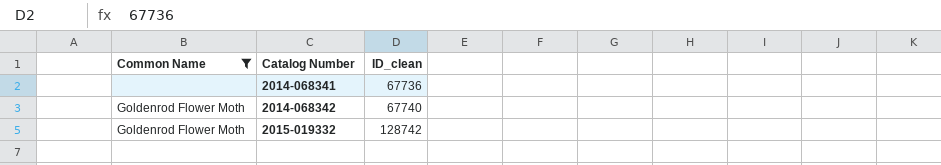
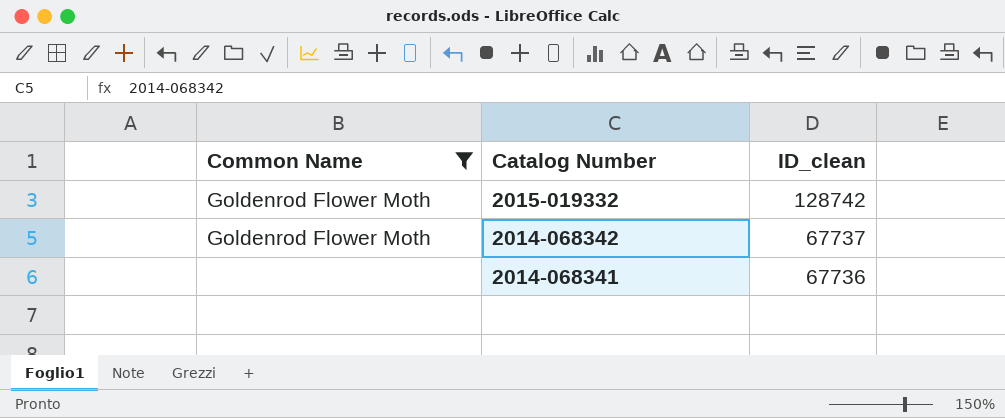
row order: Catalog Number ascending -> Catalog Number descending
2014-068342 | ID_clean: 67740 -> 67737

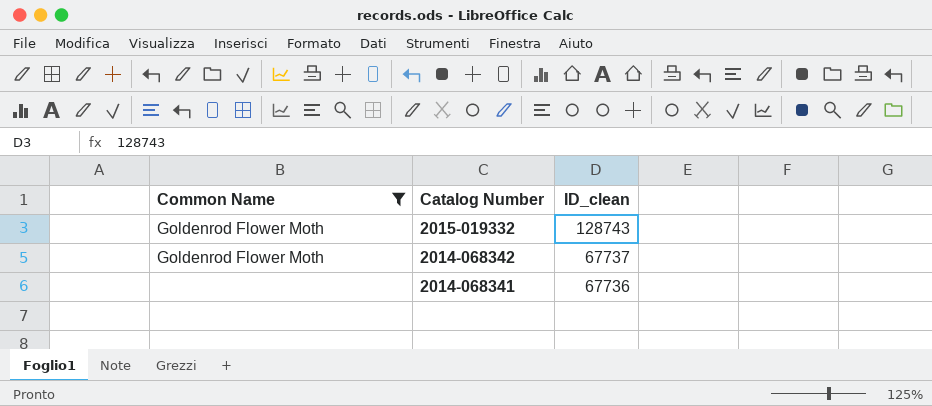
2015-019332 | ID_clean: 128742 -> 128743

